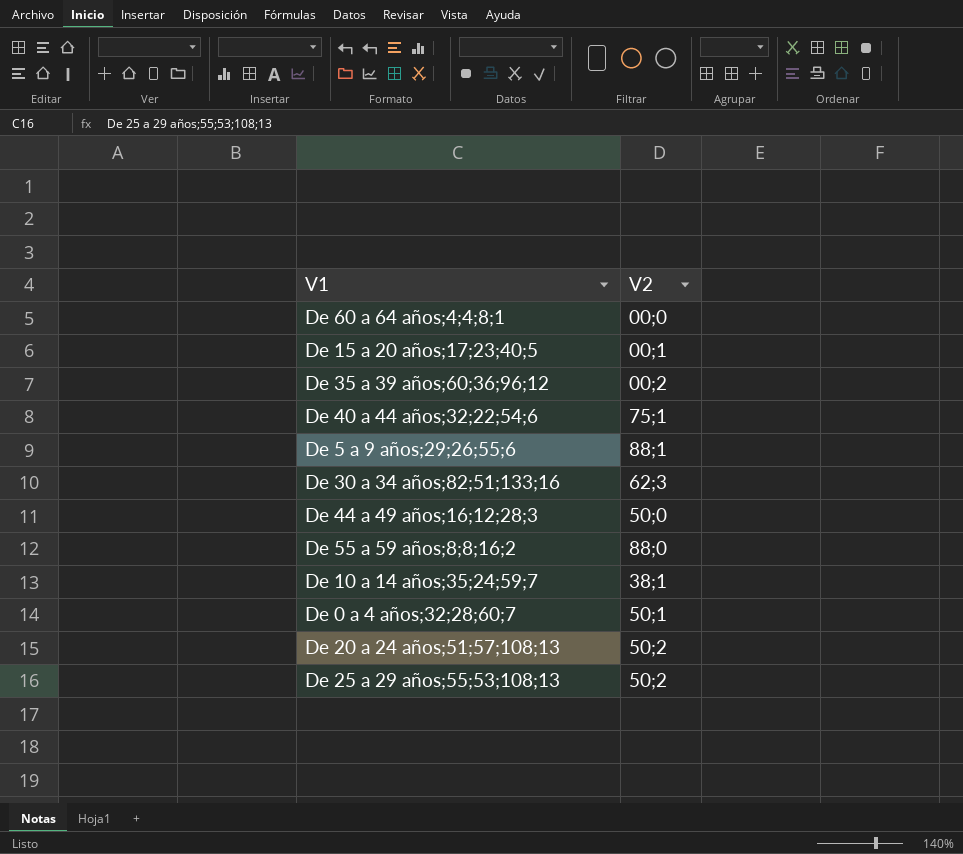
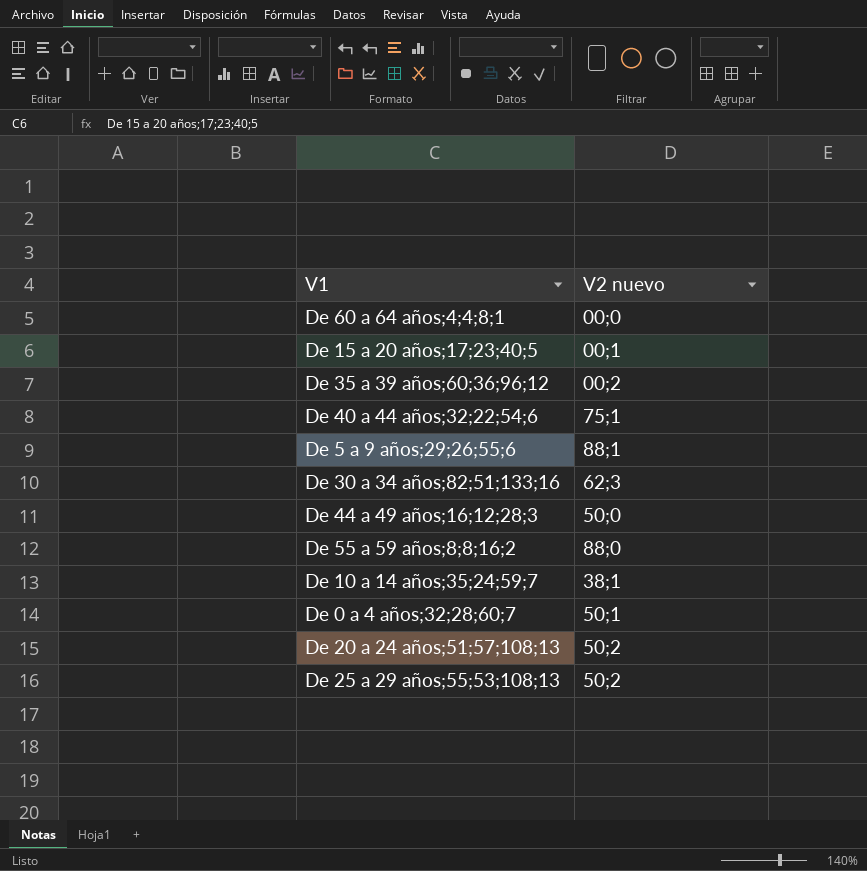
column name: V2 -> V2 nuevo

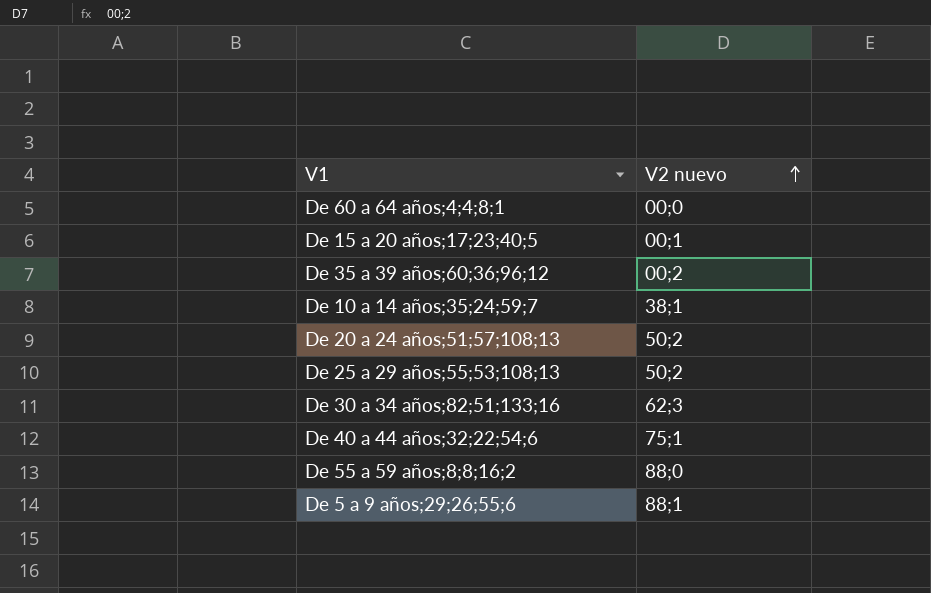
row order: none -> V2 nuevo ascending
row De 44 a 49 años;16;12;28;3: 50;0 -> none
row De 0 a 4 años;32;28;60;7: 50;1 -> none

